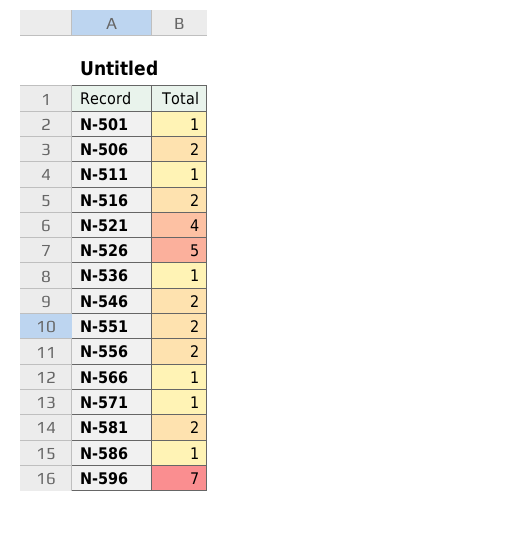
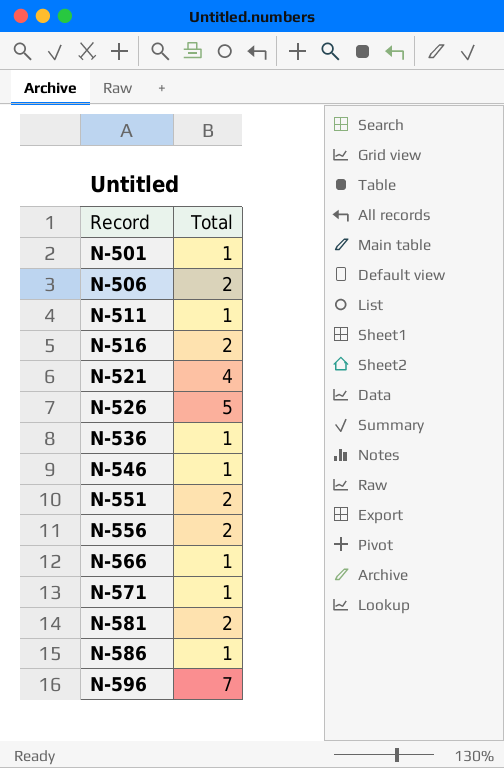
N-546 | Total: 2 -> 1

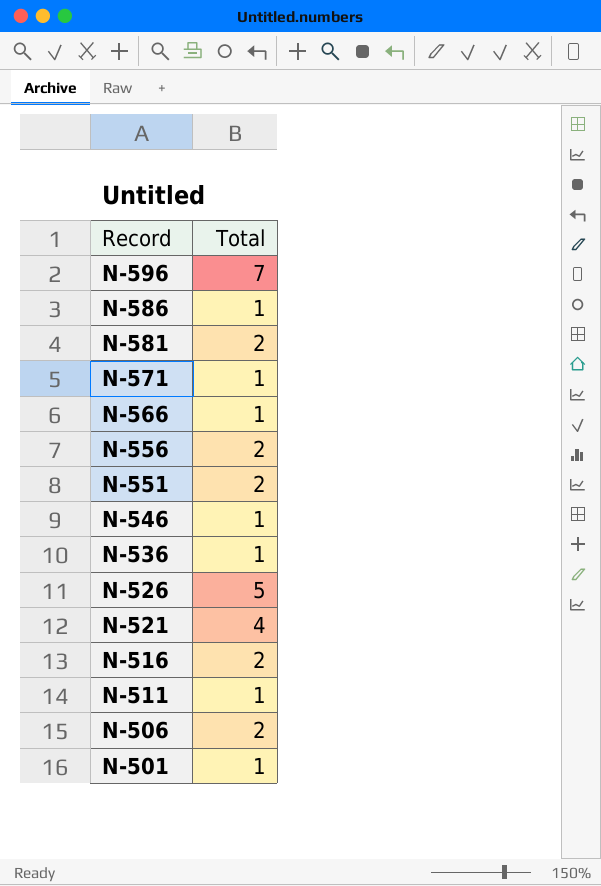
row order: Record ascending -> Record descending

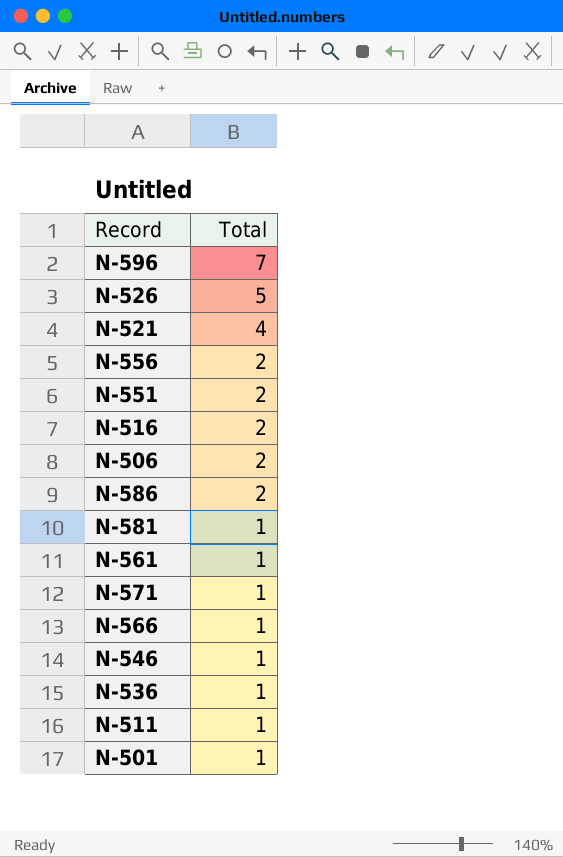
row order: Record descending -> Total descending
N-586 | Total: 1 -> 2
N-581 | Total: 2 -> 1
row N-561: none -> 1

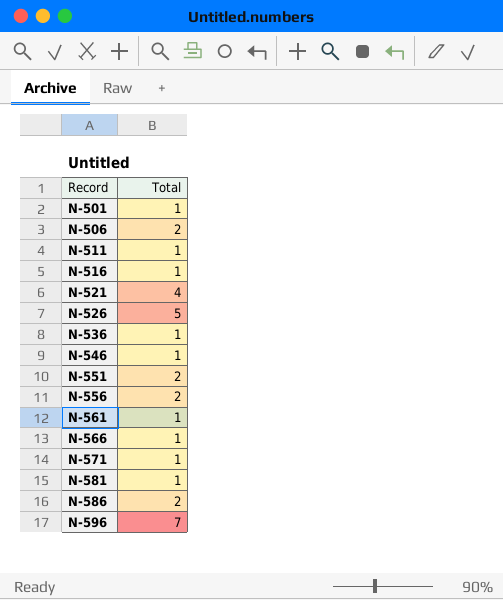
row order: Total descending -> Record ascending
N-516 | Total: 2 -> 1

